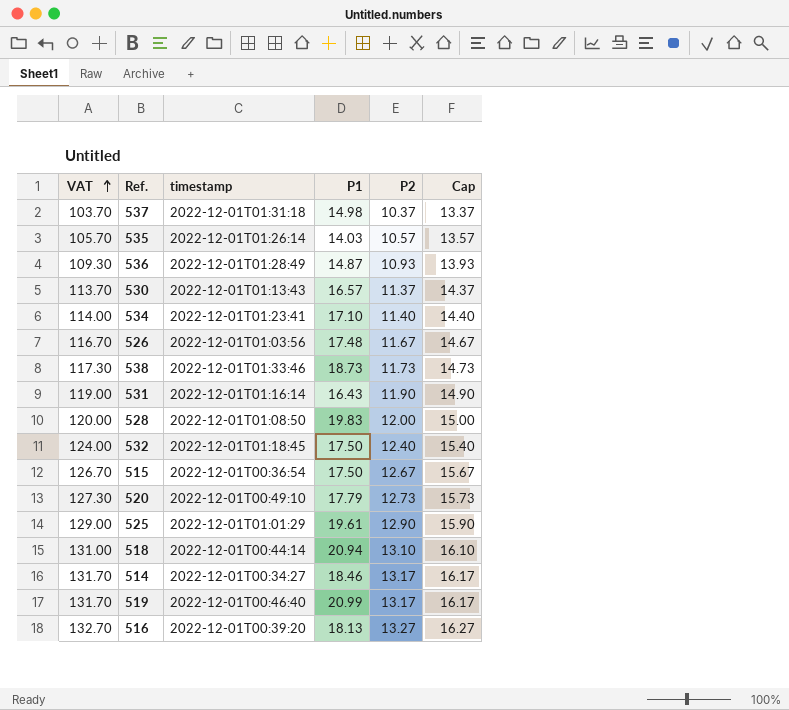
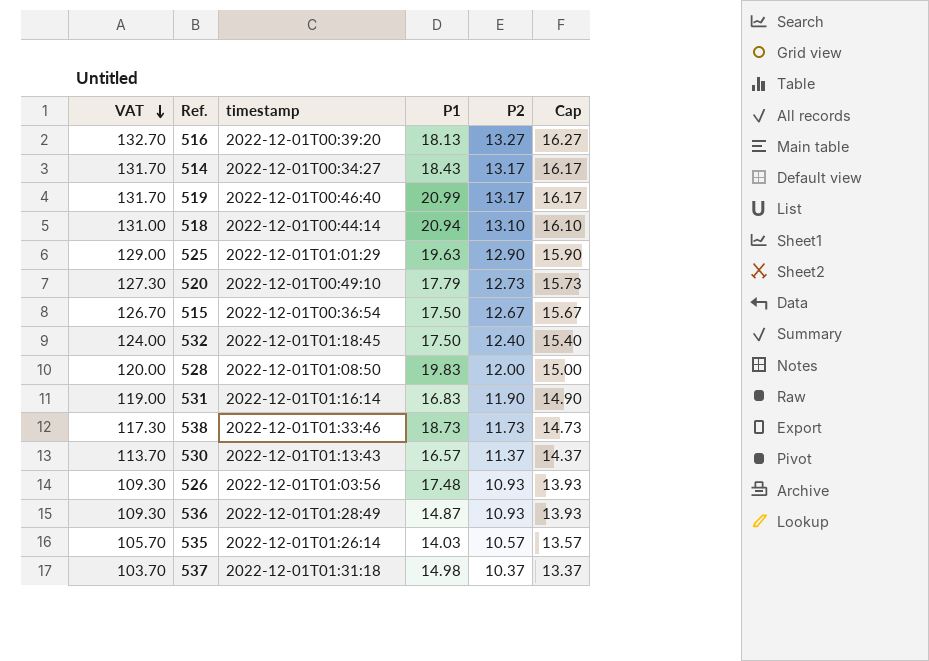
row order: VAT ascending -> VAT descending
row 534: 114.00 | 2022-12-01T01:23:41 | 17.10 | 11.40 | 14.40 -> none
514 | P1: 18.46 -> 18.43
525 | P1: 19.61 -> 19.63
531 | P1: 16.43 -> 16.83
526 | VAT: 116.70 -> 109.30
526 | P2: 11.67 -> 10.93
526 | Cap: 14.67 -> 13.93

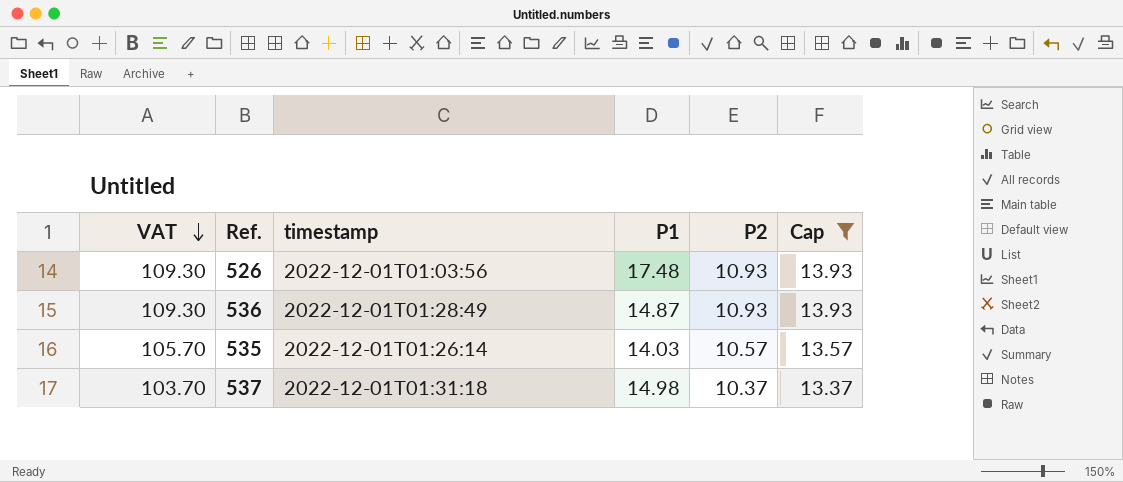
filter: none -> Cap <= 13.93

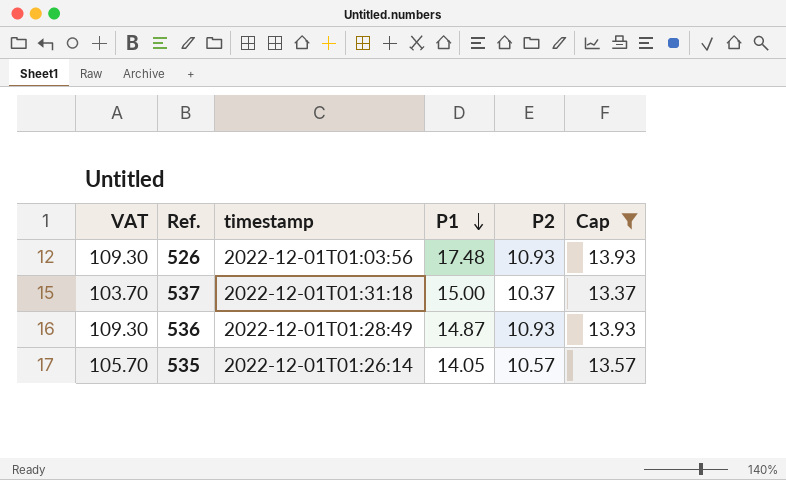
row order: VAT descending -> P1 descending
537 | P1: 14.98 -> 15.00
535 | P1: 14.03 -> 14.05

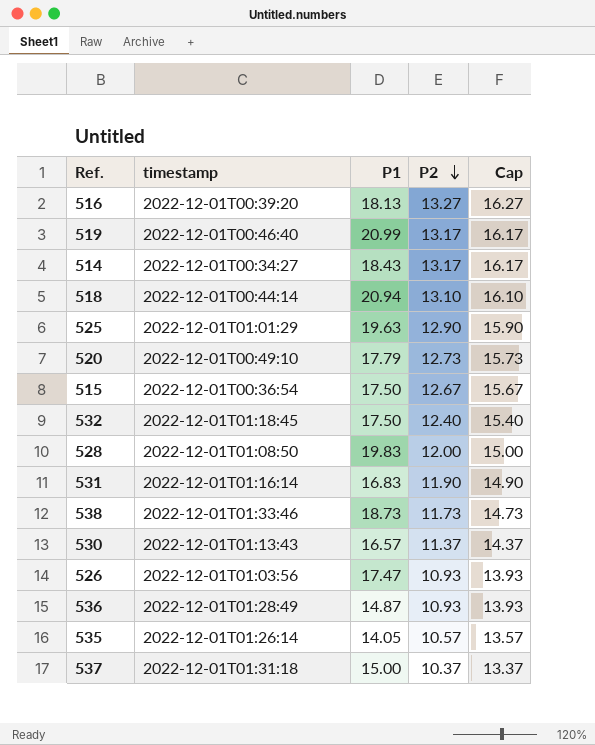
filter: Cap <= 13.93 -> none
row order: P1 descending -> P2 descending
column VAT | formula: [P2] * 10 -> none
526 | P1: 17.48 -> 17.47

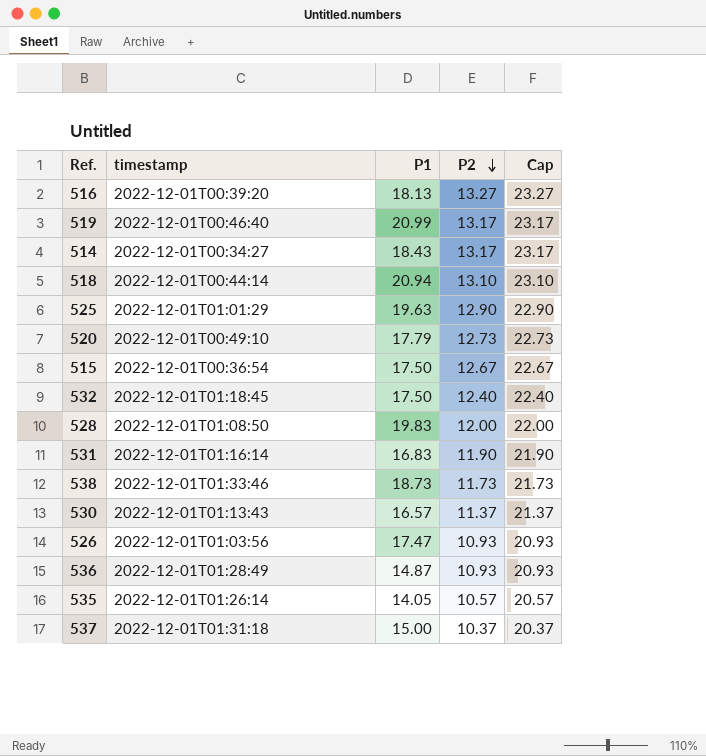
column Cap | formula: [P2] + 3 -> [P2] + 10

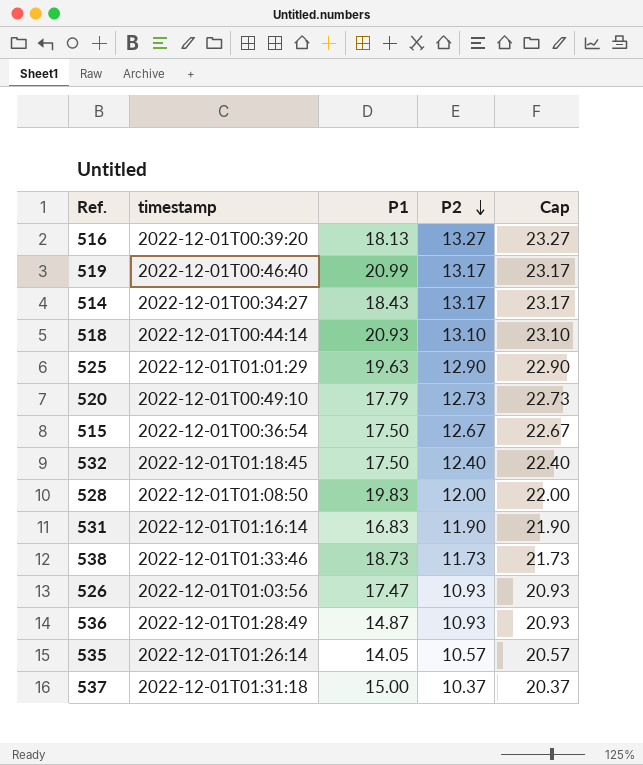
row 530: 2022-12-01T01:13:43 | 16.57 | 11.37 | 21.37 -> none
518 | P1: 20.94 -> 20.93

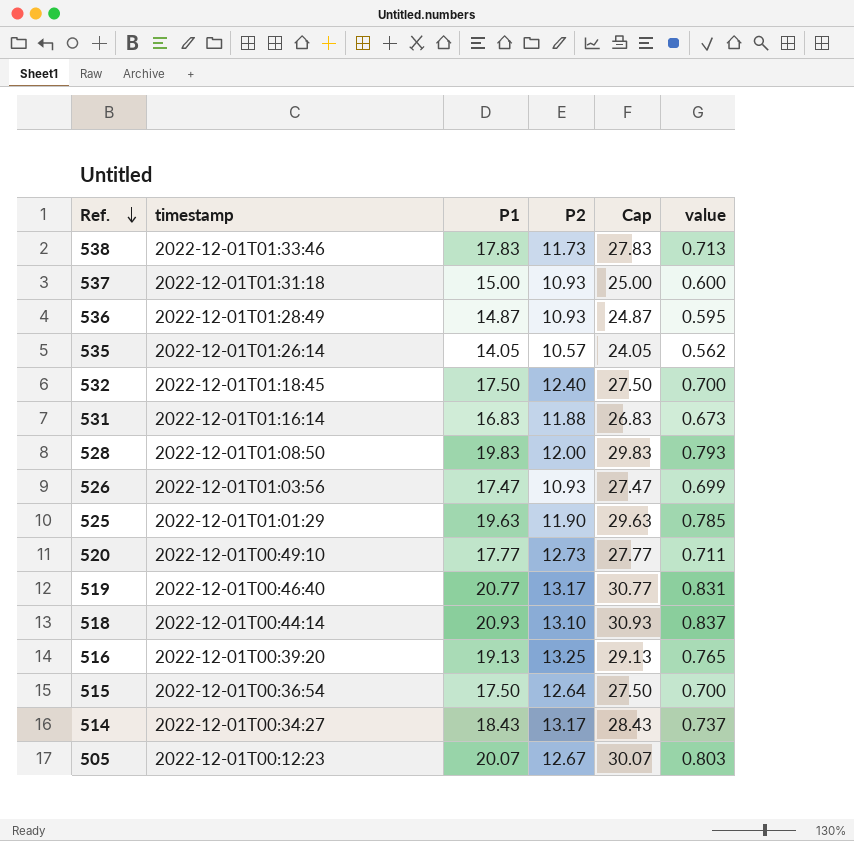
row order: P2 descending -> Ref. descending
column Cap | formula: [P2] + 10 -> [P1] + 10
column value | formula: none -> [P1] * 0.04
538 | P1: 18.73 -> 17.83
537 | P2: 10.37 -> 10.93
531 | P2: 11.90 -> 11.88
525 | P2: 12.90 -> 11.90
520 | P1: 17.79 -> 17.77
519 | P1: 20.99 -> 20.77
516 | P1: 18.13 -> 19.13
516 | P2: 13.27 -> 13.25
515 | P2: 12.67 -> 12.64
row 505: none -> 2022-12-01T00:12:23 | 20.07 | 12.67 | 30.07 | 0.803

